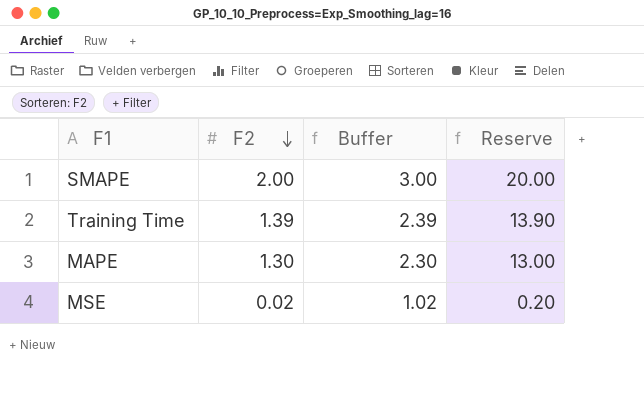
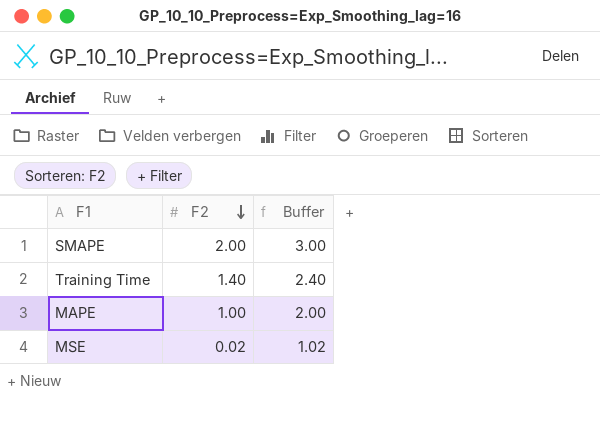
column Reserve | formula: [F2] * 10 -> none
Training Time | F2: 1.39 -> 1.40
Training Time | Buffer: 2.39 -> 2.40
MAPE | F2: 1.30 -> 1.00
MAPE | Buffer: 2.30 -> 2.00

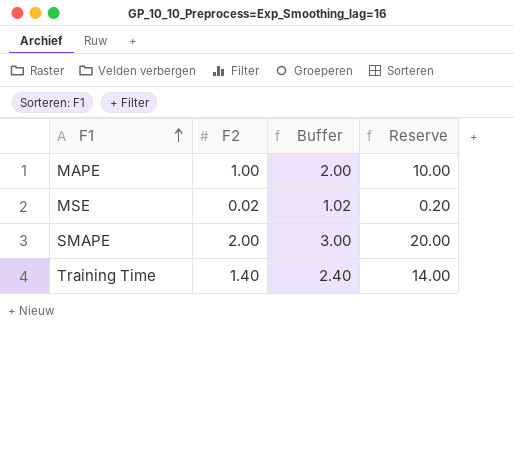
row order: F2 descending -> F1 ascending
column Reserve | formula: none -> [F2] * 10

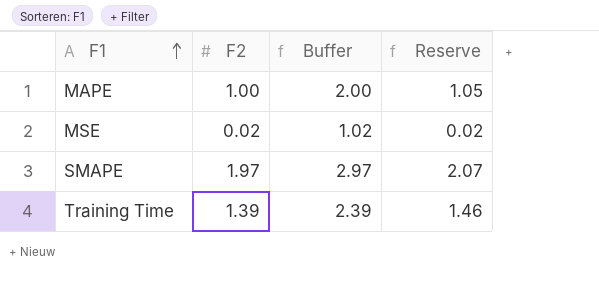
column Reserve | formula: [F2] * 10 -> [F2] * 1.05
SMAPE | F2: 2.00 -> 1.97
SMAPE | Buffer: 3.00 -> 2.97
Training Time | F2: 1.40 -> 1.39
Training Time | Buffer: 2.40 -> 2.39

